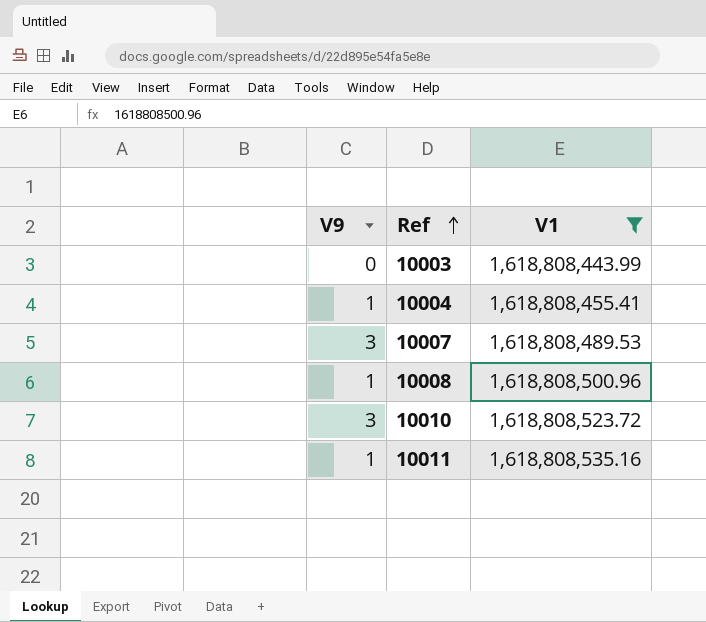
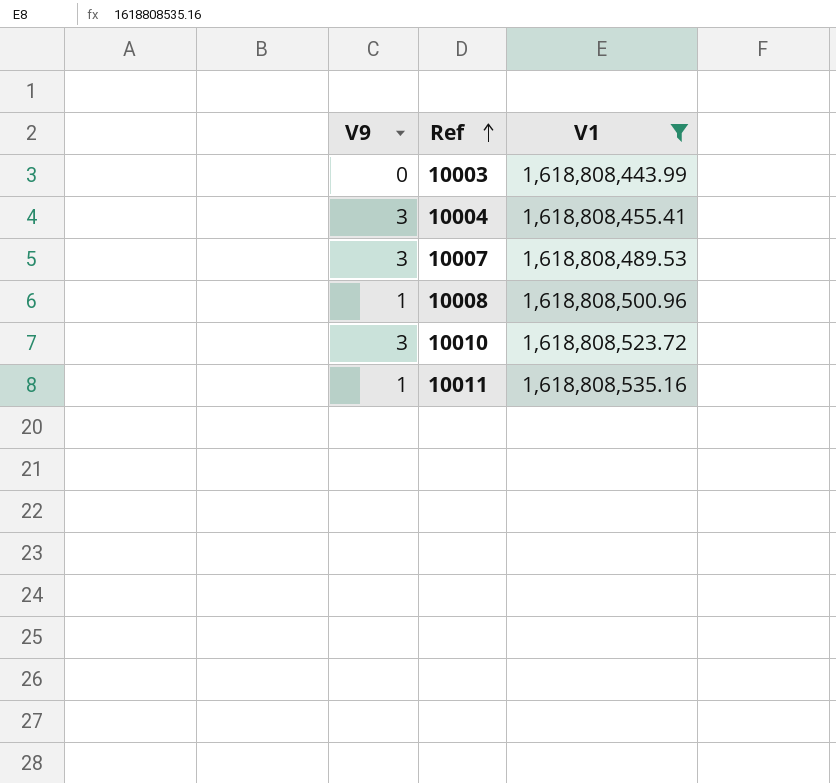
10004 | V9: 1 -> 3

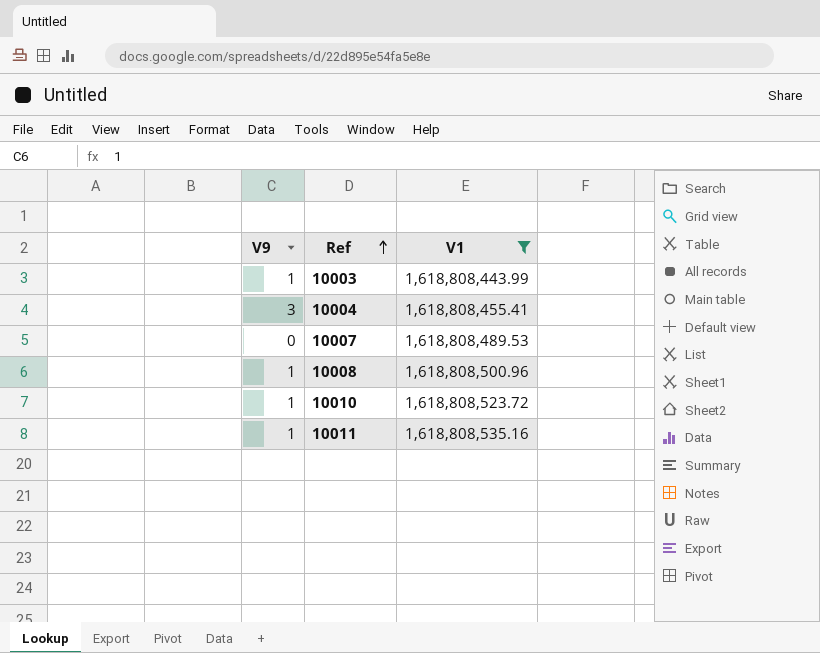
10003 | V9: 0 -> 1
10007 | V9: 3 -> 0
10010 | V9: 3 -> 1

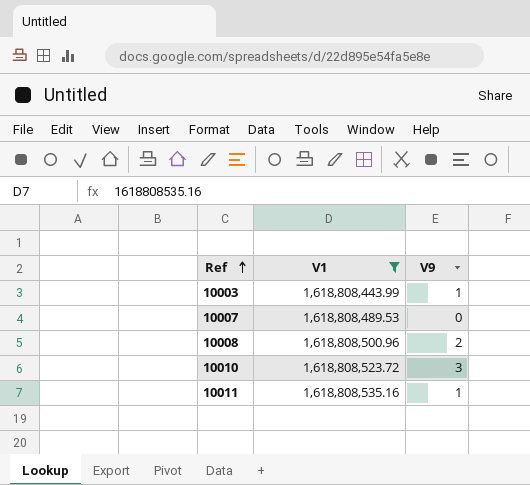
column V9 | position: 1 -> 3
row 10004: 3 | 1,618,808,455.41 -> none
10008 | V9: 1 -> 2
10010 | V9: 1 -> 3

